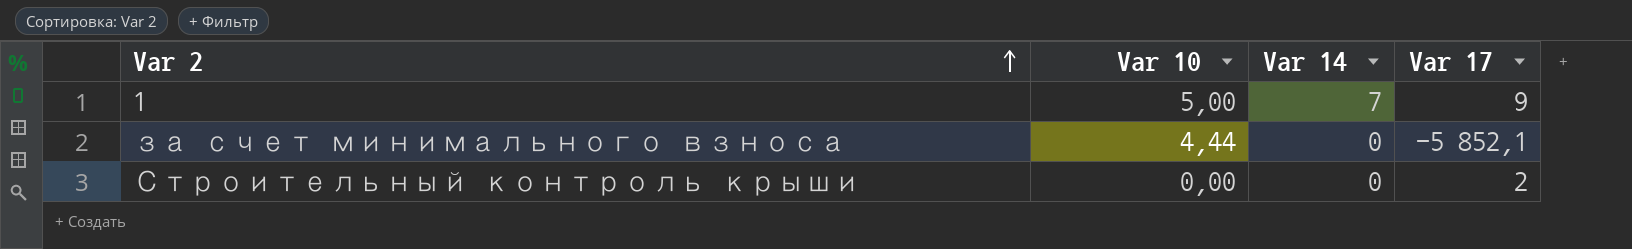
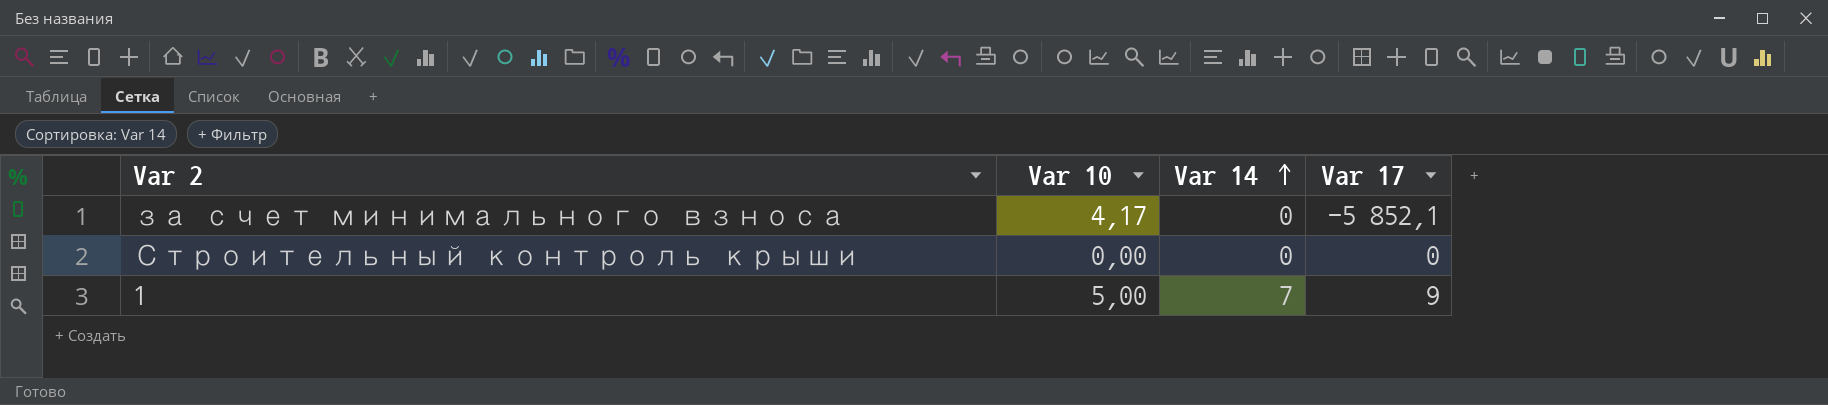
row order: Var 2 ascending -> Var 14 ascending
за счет минимального взноса | Var 10: 4,44 -> 4,17
Строительный контроль крыши | Var 17: 2 -> 0

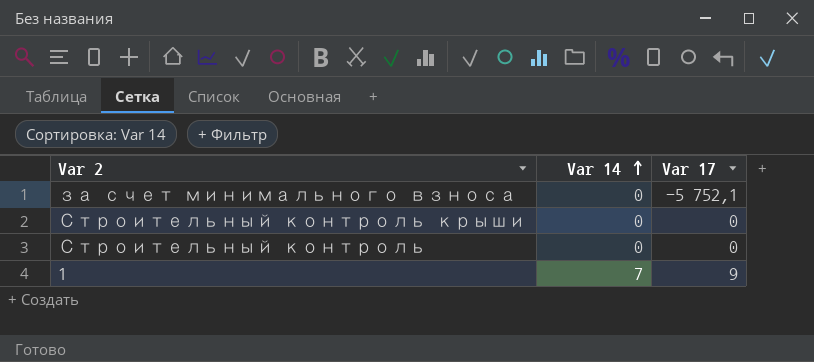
column Var 10 | position: 2 -> none
за счет минимального взноса | Var 17: -5 852,1 -> -5 752,1
row Строительный контроль: none -> 0 | 0

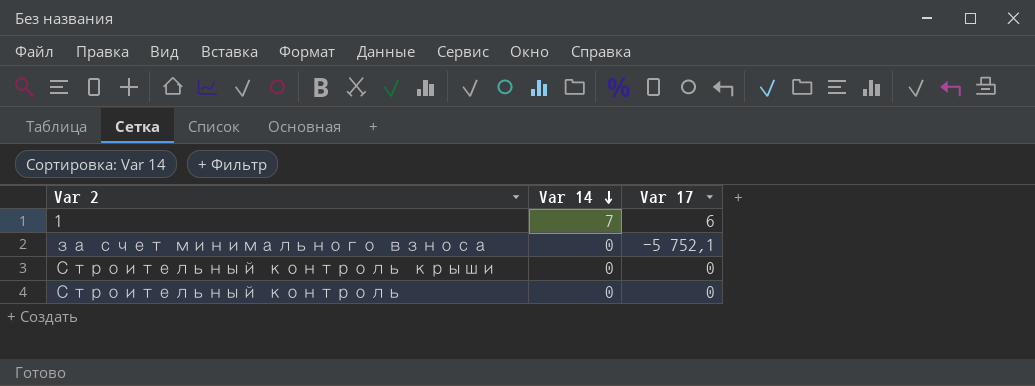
row order: Var 14 ascending -> Var 14 descending
1 | Var 17: 9 -> 6

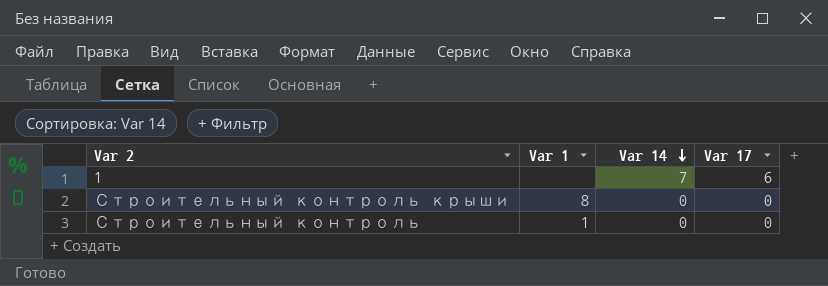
column Var 1 | position: none -> 2
row за счет минимального взноса: 0 | -5 752,1 -> none

